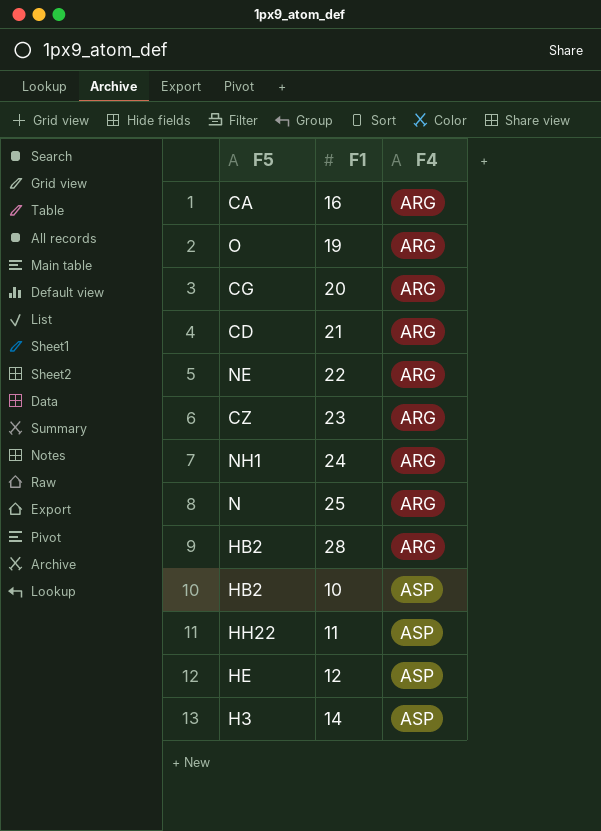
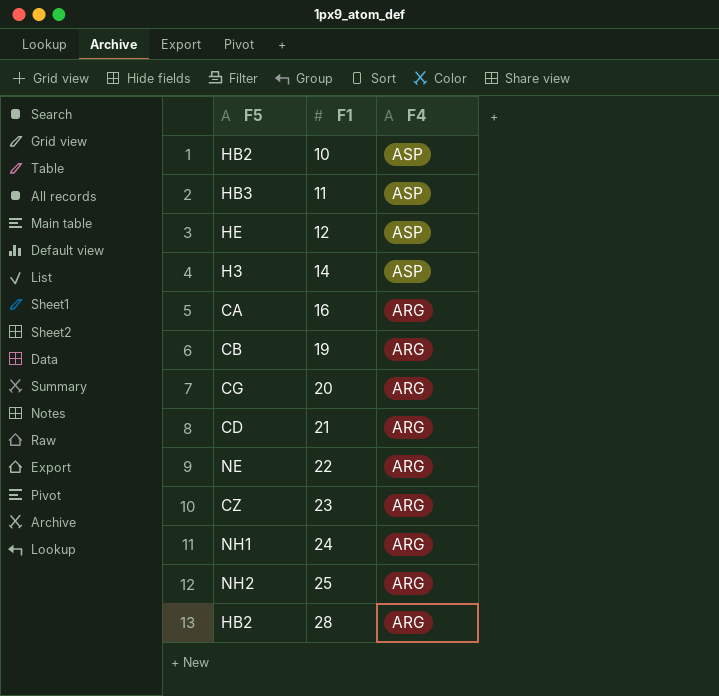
row order: F4 ascending -> F1 ascending
11 | F5: HH22 -> HB3
19 | F5: O -> CB
25 | F5: N -> NH2

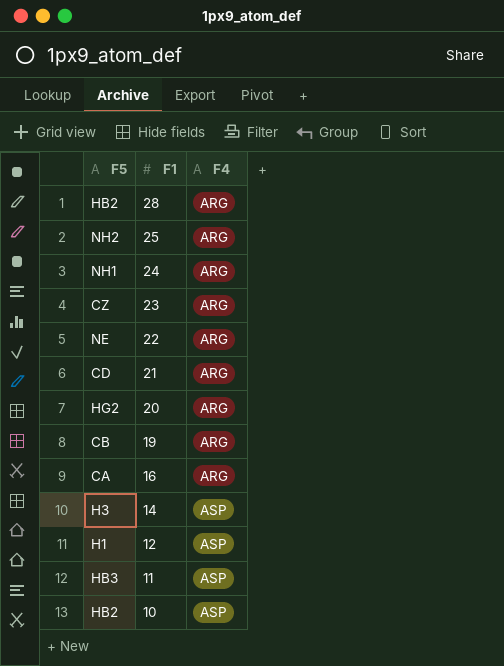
row order: F1 ascending -> F1 descending
20 | F5: CG -> HG2
12 | F5: HE -> H1

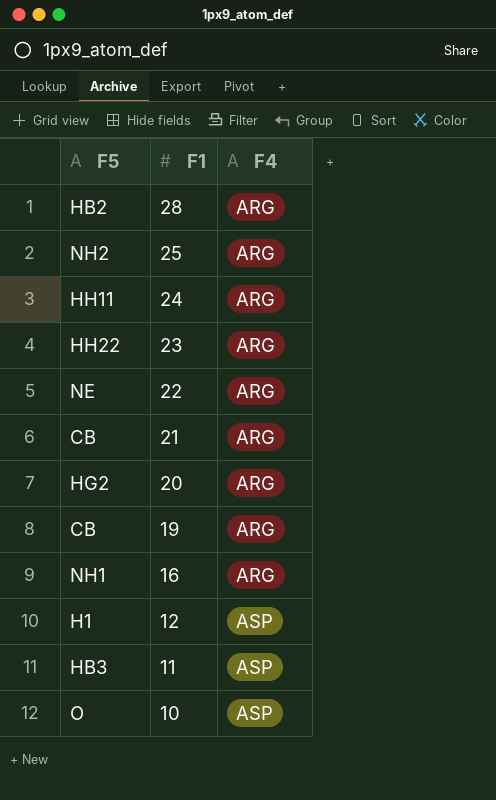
row 14: H3 | ASP -> none
24 | F5: NH1 -> HH11
23 | F5: CZ -> HH22
21 | F5: CD -> CB
16 | F5: CA -> NH1
10 | F5: HB2 -> O

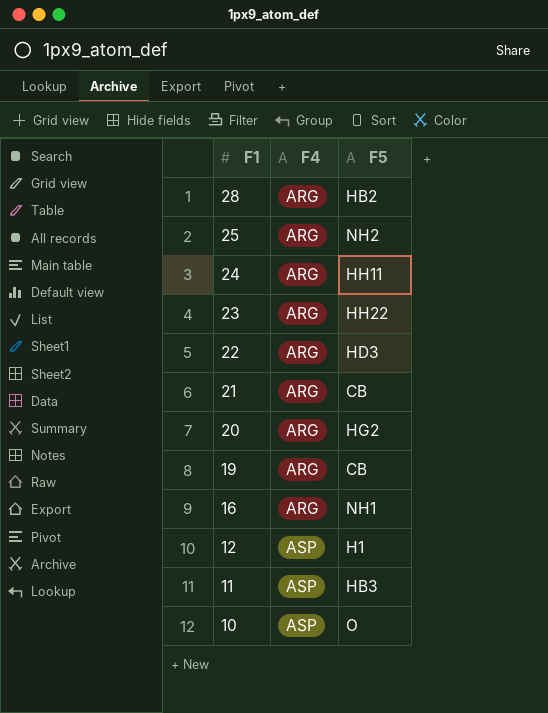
column F5 | position: 1 -> 3
22 | F5: NE -> HD3

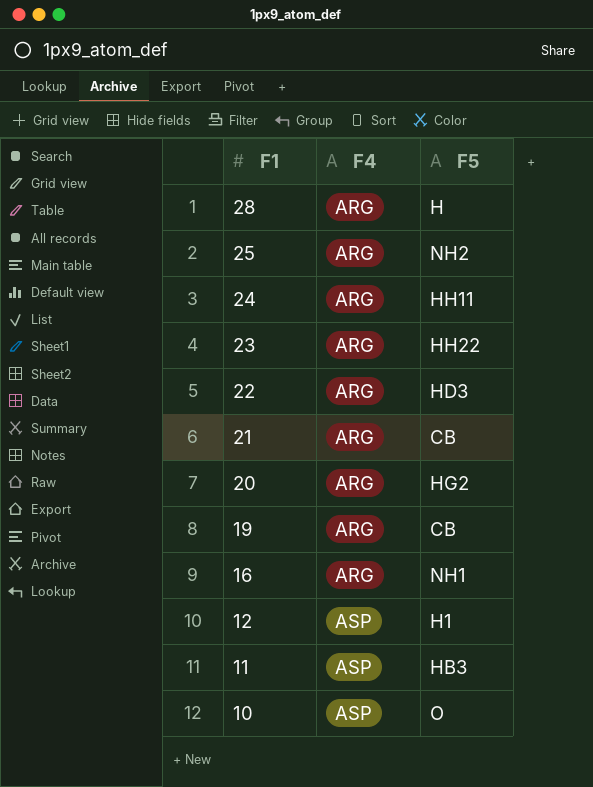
28 | F5: HB2 -> H

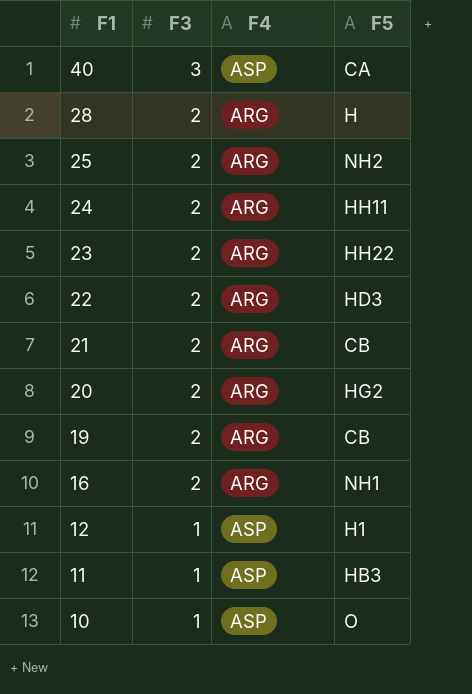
column F3 | position: none -> 2
row 40: none -> 3 | ASP | CA

